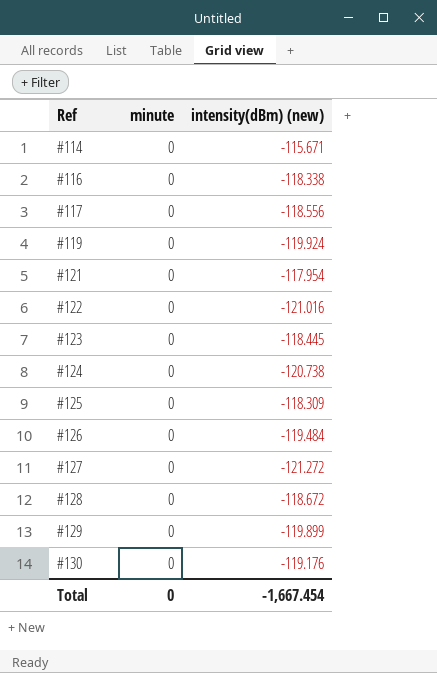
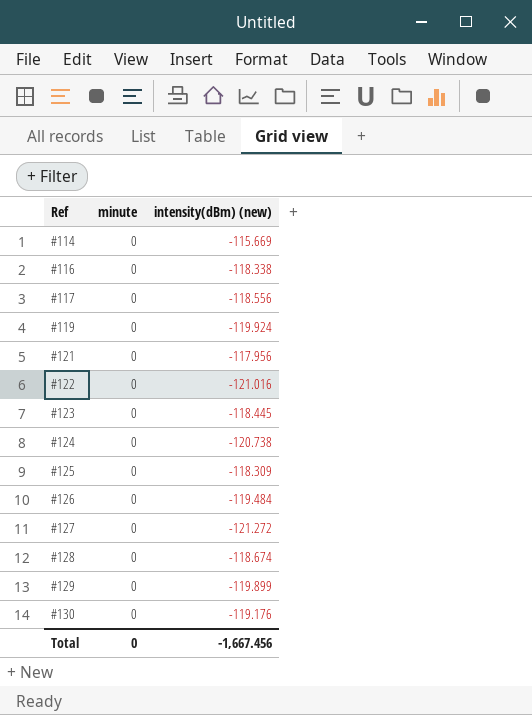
#114 | intensity(dBm) (new): -115.671 -> -115.669
#121 | intensity(dBm) (new): -117.954 -> -117.956
#128 | intensity(dBm) (new): -118.672 -> -118.674
Total | intensity(dBm) (new): -1,667.454 -> -1,667.456

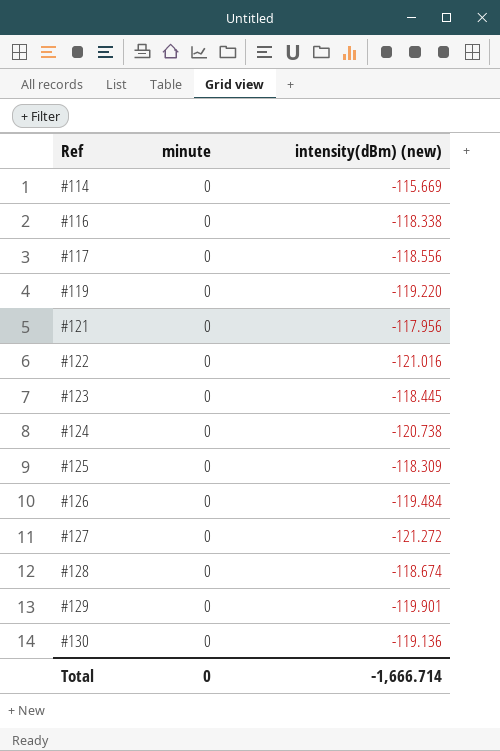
#119 | intensity(dBm) (new): -119.924 -> -119.220
#129 | intensity(dBm) (new): -119.899 -> -119.901
#130 | intensity(dBm) (new): -119.176 -> -119.136
Total | intensity(dBm) (new): -1,667.456 -> -1,666.714

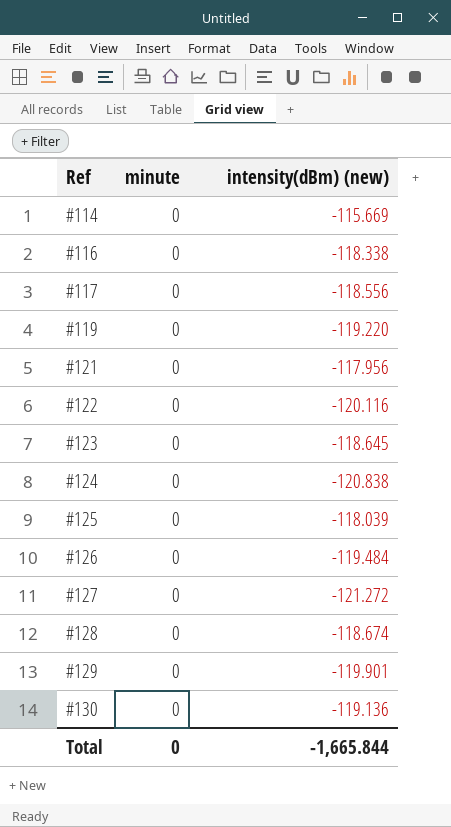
#122 | intensity(dBm) (new): -121.016 -> -120.116
#123 | intensity(dBm) (new): -118.445 -> -118.645
#124 | intensity(dBm) (new): -120.738 -> -120.838
#125 | intensity(dBm) (new): -118.309 -> -118.039
Total | intensity(dBm) (new): -1,666.714 -> -1,665.844

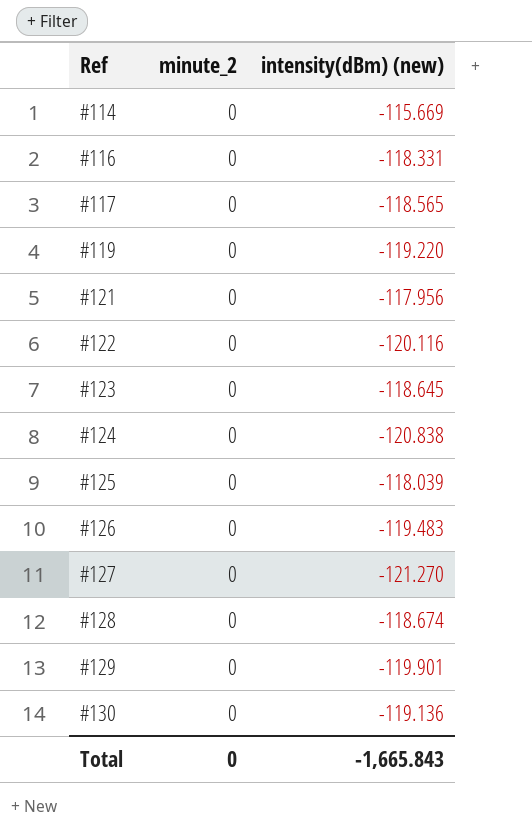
column name: minute -> minute_2
#116 | intensity(dBm) (new): -118.338 -> -118.331
#117 | intensity(dBm) (new): -118.556 -> -118.565
#126 | intensity(dBm) (new): -119.484 -> -119.483
#127 | intensity(dBm) (new): -121.272 -> -121.270
Total | intensity(dBm) (new): -1,665.844 -> -1,665.843

